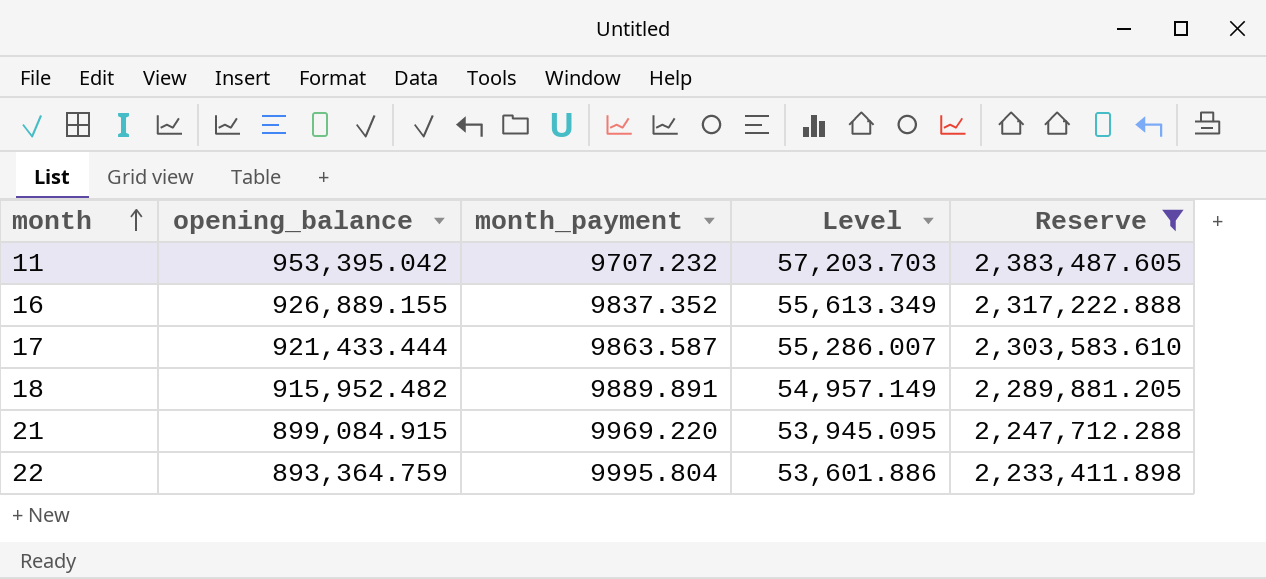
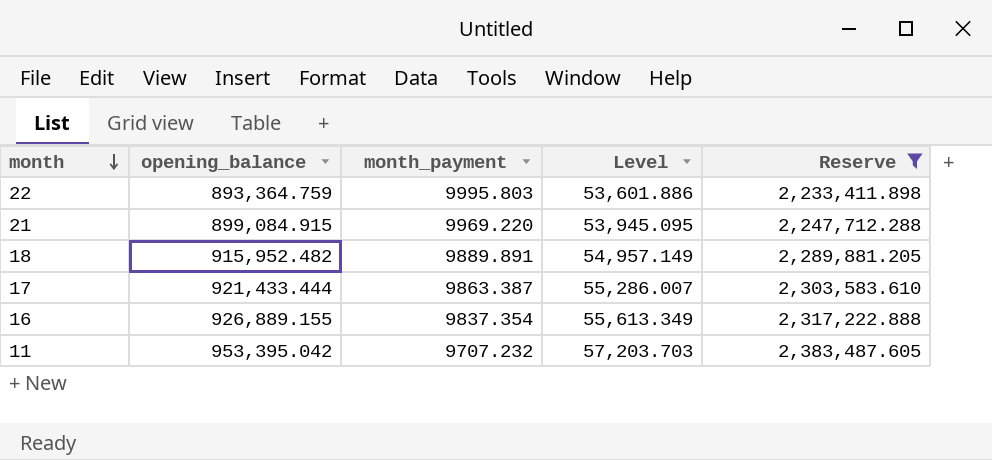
row order: month ascending -> month descending
22 | month_payment: 9995.804 -> 9995.803
17 | month_payment: 9863.587 -> 9863.387
16 | month_payment: 9837.352 -> 9837.354

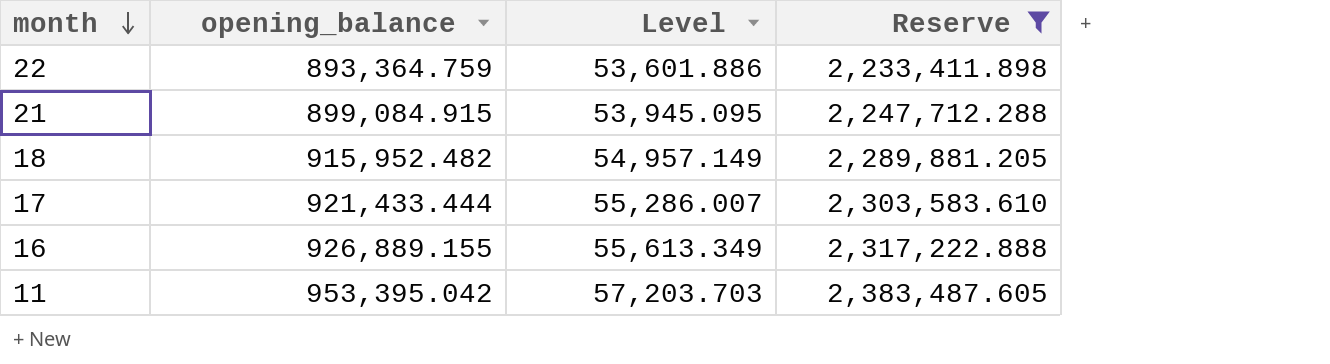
column month_payment | position: 3 -> none

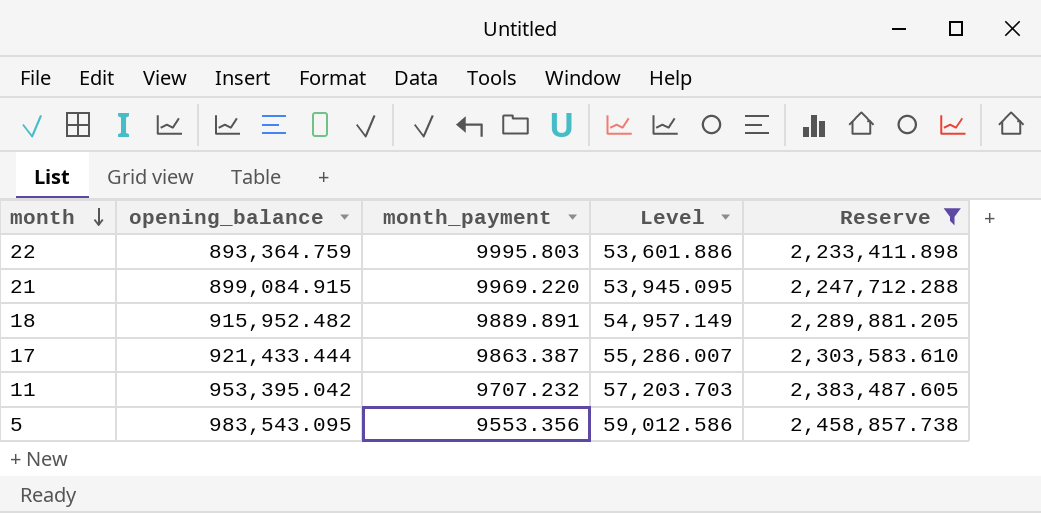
column month_payment | position: none -> 3
row 16: 926,889.155 | 55,613.349 | 2,317,222.888 -> none
row 5: none -> 983,543.095 | 9553.356 | 59,012.586 | 2,458,857.738

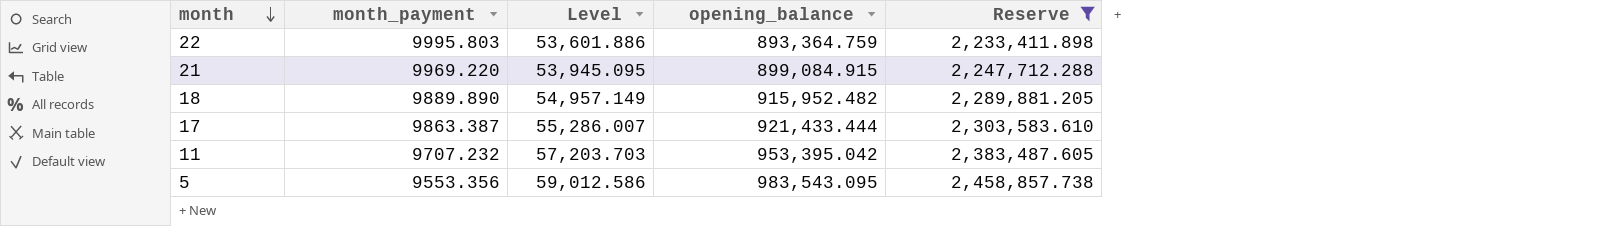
column opening_balance | position: 2 -> 4
18 | month_payment: 9889.891 -> 9889.890

